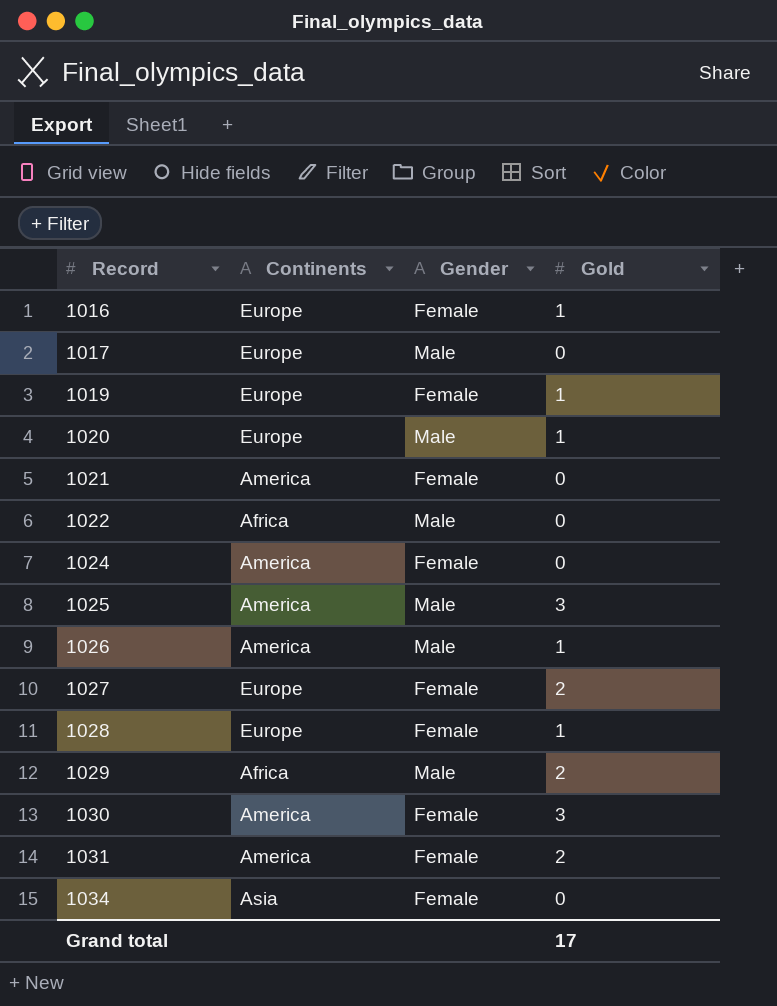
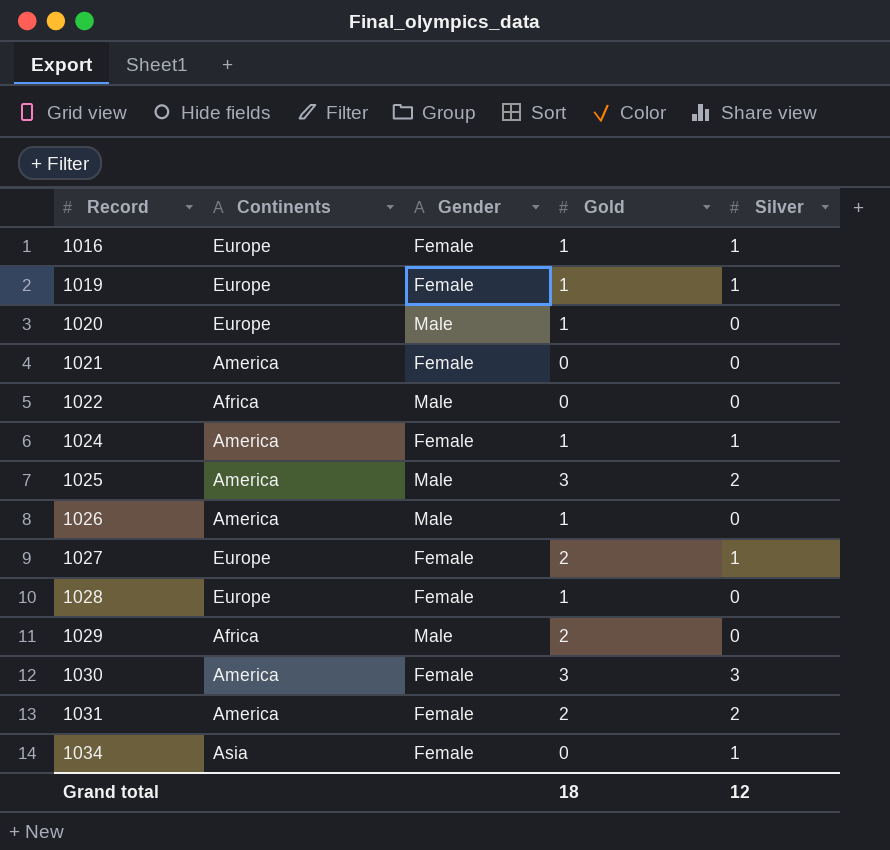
column Silver | position: none -> 5
row 1017: Europe | Male | 0 -> none
1024 | Gold: 0 -> 1
Grand total | Gold: 17 -> 18

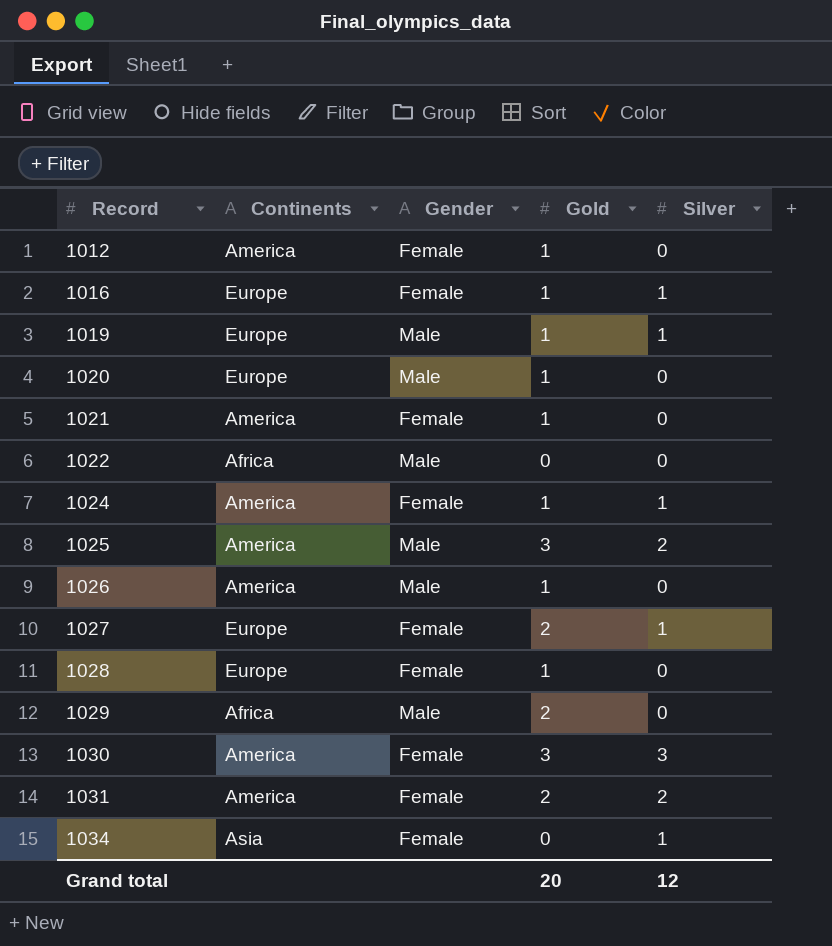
row 1012: none -> America | Female | 1 | 0
1019 | Gender: Female -> Male
1021 | Gold: 0 -> 1
Grand total | Gold: 18 -> 20

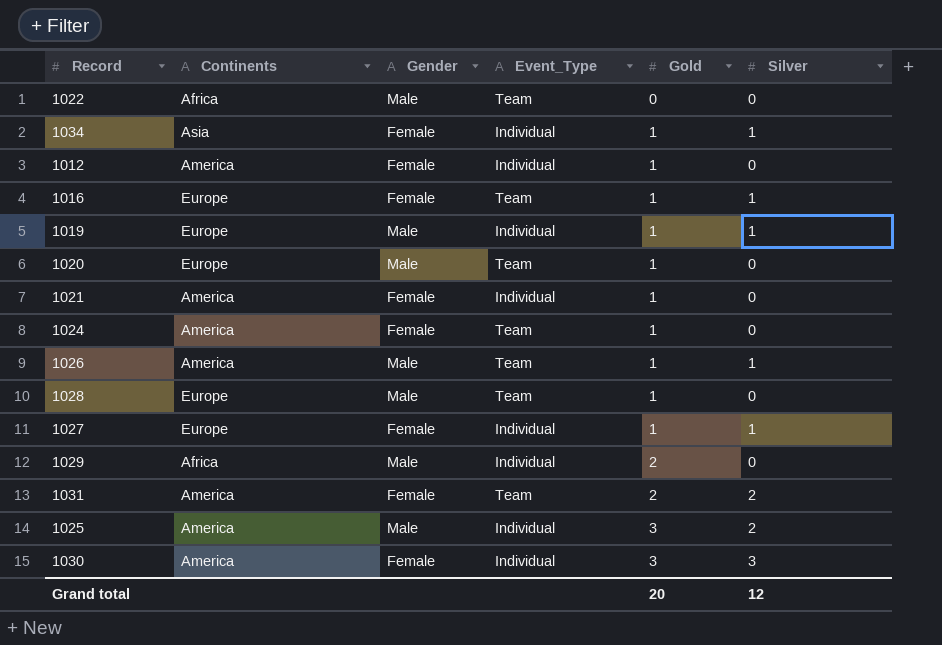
row order: Record ascending -> Gold ascending
column Event_Type | position: none -> 4
1034 | Gold: 0 -> 1
1024 | Silver: 1 -> 0
1026 | Silver: 0 -> 1
1028 | Gender: Female -> Male
1027 | Gold: 2 -> 1

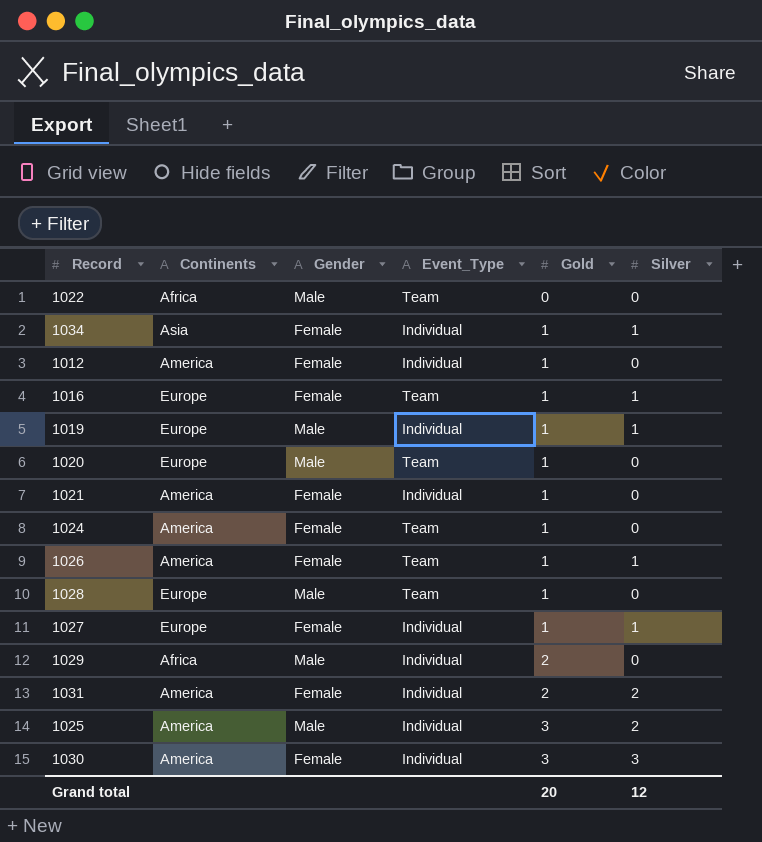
1026 | Gender: Male -> Female
1031 | Event_Type: Team -> Individual

